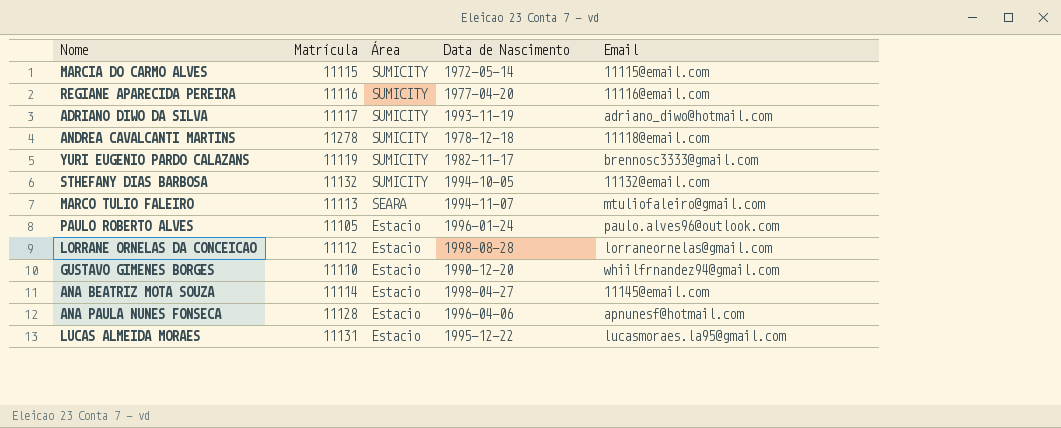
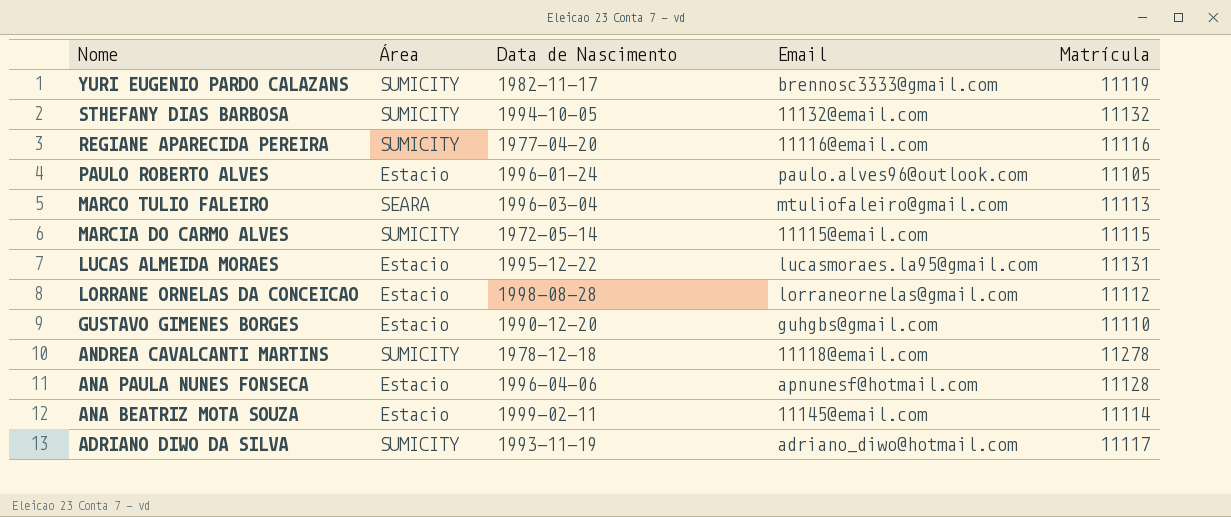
row order: Área descending -> Nome descending
column Matrícula | position: 2 -> 5
MARCO TULIO FALEIRO | Data de Nascimento: 1994-11-07 -> 1996-03-04
GUSTAVO GIMENES BORGES | Email: whiilfrnandez94@gmail.com -> guhgbs@gmail.com
ANA BEATRIZ MOTA SOUZA | Data de Nascimento: 1998-04-27 -> 1999-02-11

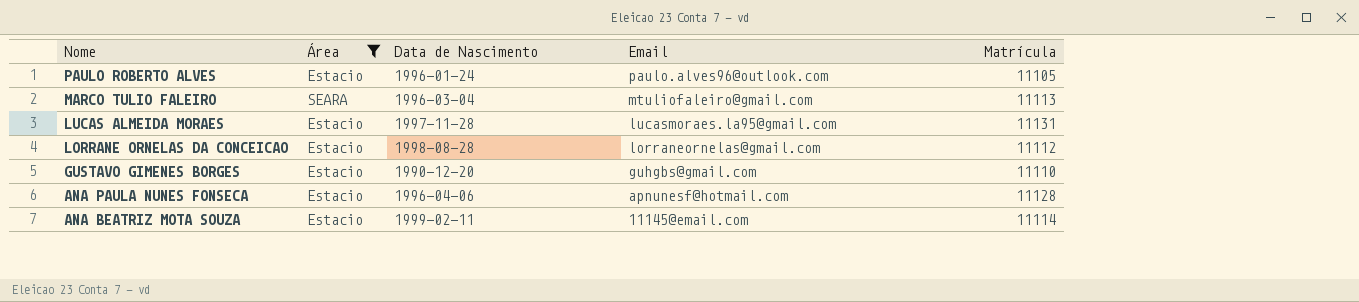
filter: none -> Área != SUMICITY
LUCAS ALMEIDA MORAES | Data de Nascimento: 1995-12-22 -> 1997-11-28

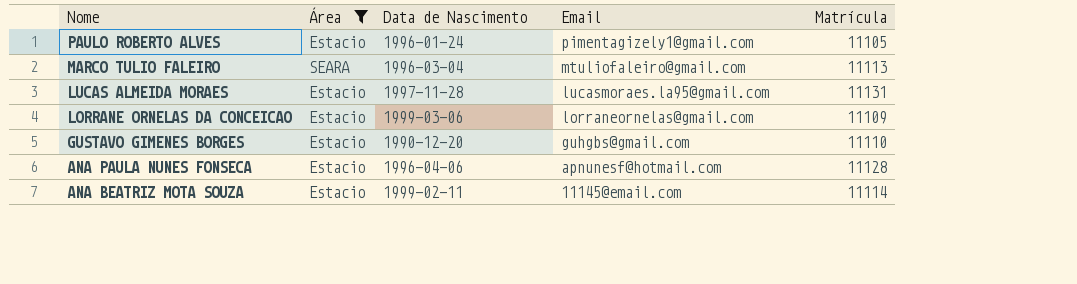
PAULO ROBERTO ALVES | Email: paulo.alves96@outlook.com -> pimentagizely1@gmail.com
LORRANE ORNELAS DA CONCEICAO | Data de Nascimento: 1998-08-28 -> 1999-03-06
LORRANE ORNELAS DA CONCEICAO | Matrícula: 11112 -> 11109

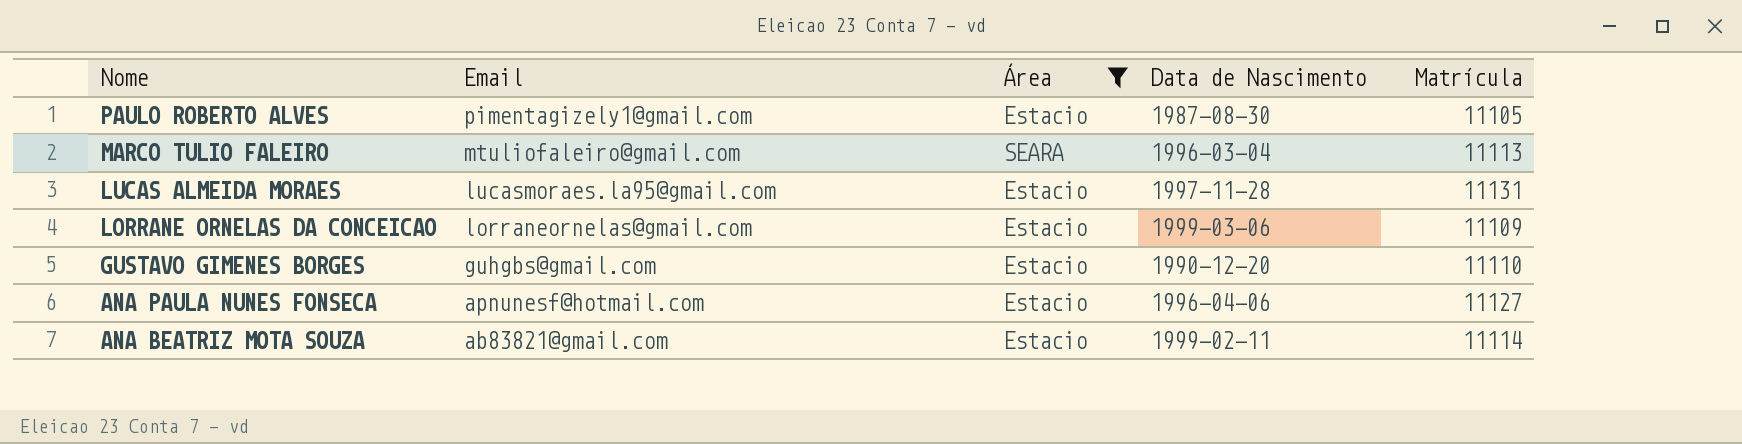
column Email | position: 4 -> 2
PAULO ROBERTO ALVES | Data de Nascimento: 1996-01-24 -> 1987-08-30
ANA PAULA NUNES FONSECA | Matrícula: 11128 -> 11127
ANA BEATRIZ MOTA SOUZA | Email: 11145@email.com -> ab83821@gmail.com

